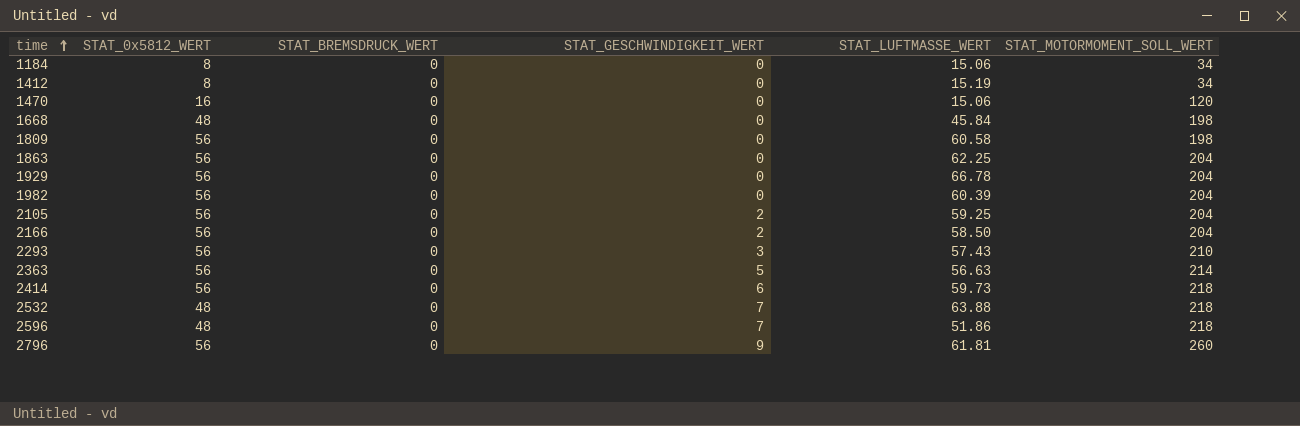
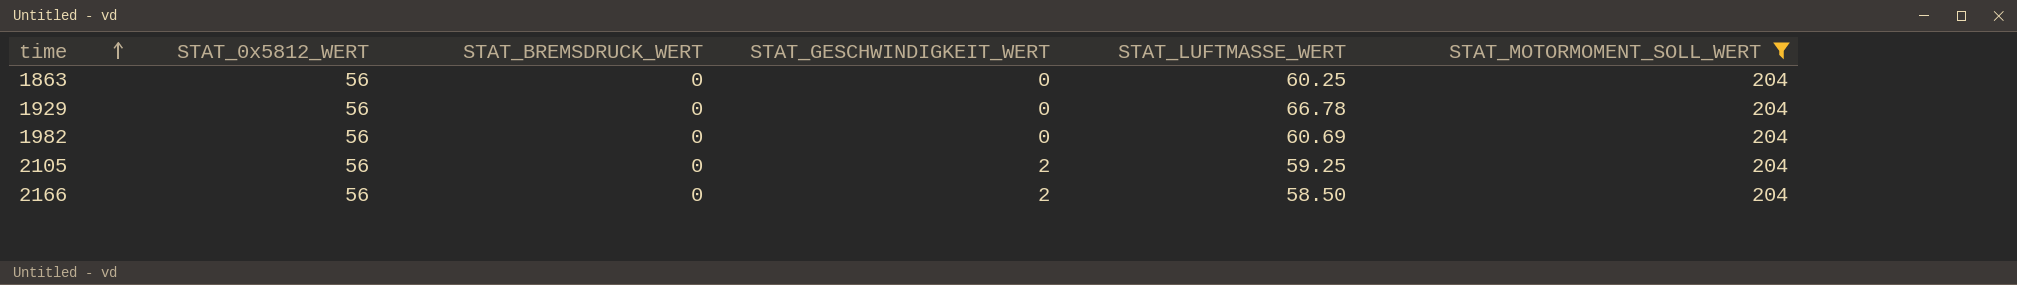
filter: none -> STAT_MOTORMOMENT_SOLL_WERT = 204
1863 | STAT_LUFTMASSE_WERT: 62.25 -> 60.25
1982 | STAT_LUFTMASSE_WERT: 60.39 -> 60.69

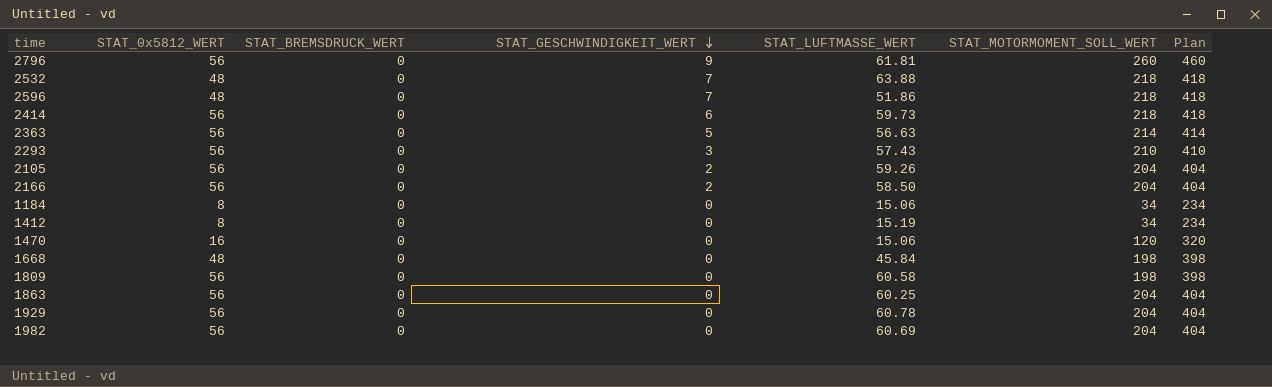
filter: STAT_MOTORMOMENT_SOLL_WERT = 204 -> none
row order: time ascending -> STAT_GESCHWINDIGKEIT_WERT descending
column Plan | formula: none -> [STAT_MOTORMOMENT_SOLL_WERT] + 200
2105 | STAT_LUFTMASSE_WERT: 59.25 -> 59.26
1929 | STAT_LUFTMASSE_WERT: 66.78 -> 60.78

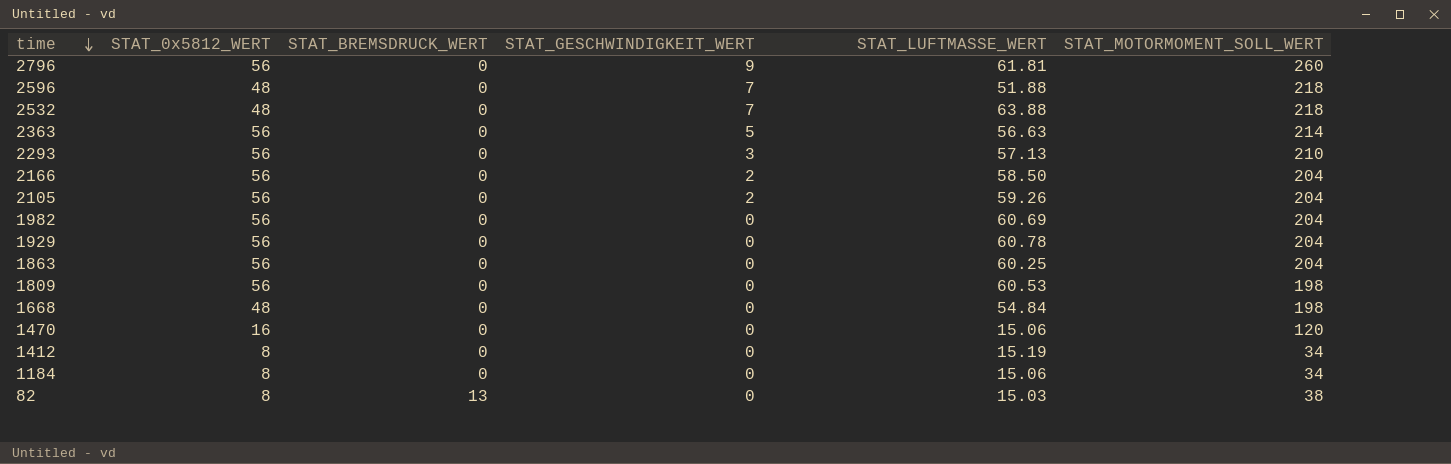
row order: STAT_GESCHWINDIGKEIT_WERT descending -> time descending
column Plan | formula: [STAT_MOTORMOMENT_SOLL_WERT] + 200 -> none
row 2414: 56 | 0 | 6 | 59.73 | 218 | 418 -> none
2596 | STAT_LUFTMASSE_WERT: 51.86 -> 51.88
2293 | STAT_LUFTMASSE_WERT: 57.43 -> 57.13
1809 | STAT_LUFTMASSE_WERT: 60.58 -> 60.53
1668 | STAT_LUFTMASSE_WERT: 45.84 -> 54.84
row 82: none -> 8 | 13 | 0 | 15.03 | 38

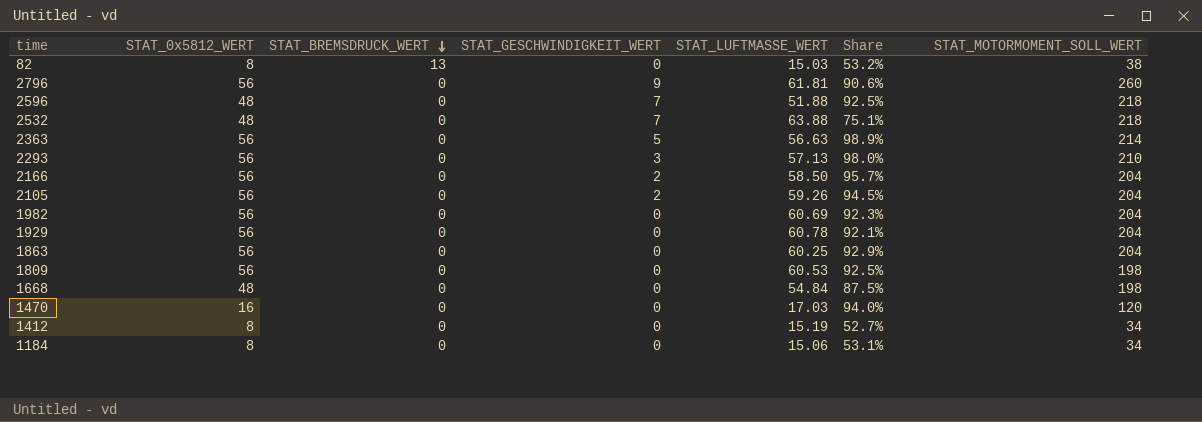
row order: time descending -> STAT_BREMSDRUCK_WERT descending
column Share | formula: none -> [STAT_0x5812_WERT] / [STAT_LUFTMASSE_WERT]
1470 | STAT_LUFTMASSE_WERT: 15.06 -> 17.03

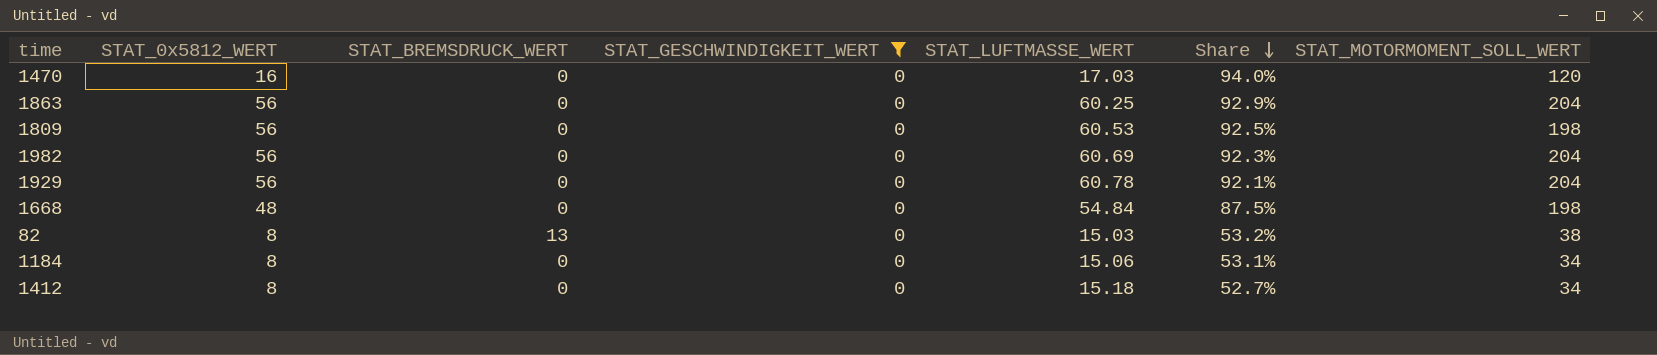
filter: none -> STAT_GESCHWINDIGKEIT_WERT = 0
row order: STAT_BREMSDRUCK_WERT descending -> Share descending
1412 | STAT_LUFTMASSE_WERT: 15.19 -> 15.18

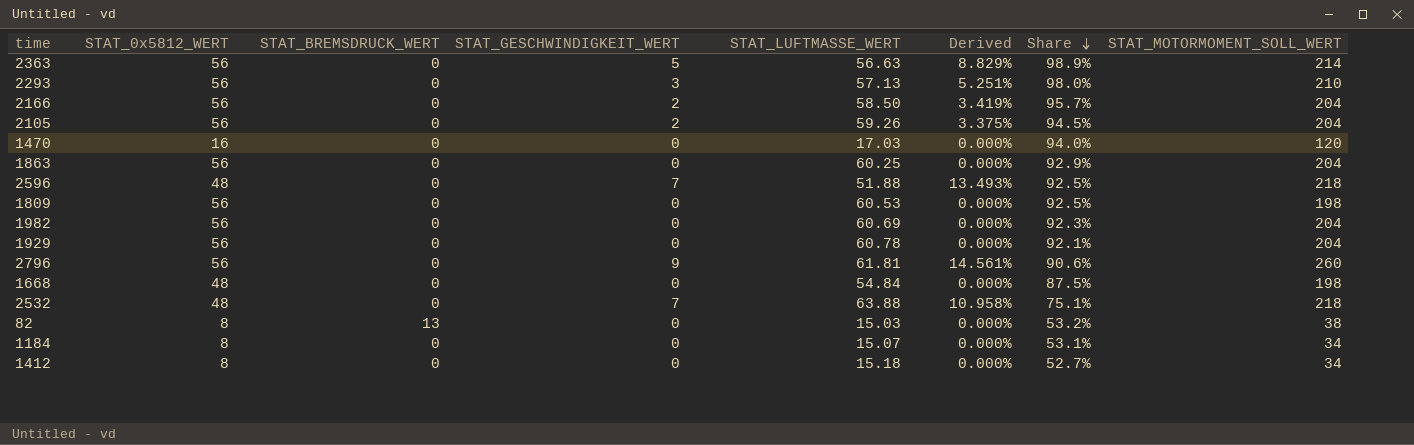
filter: STAT_GESCHWINDIGKEIT_WERT = 0 -> none
column Derived | formula: none -> [STAT_GESCHWINDIGKEIT_WERT] / [STAT_LUFTMASSE_WERT]
1184 | STAT_LUFTMASSE_WERT: 15.06 -> 15.07

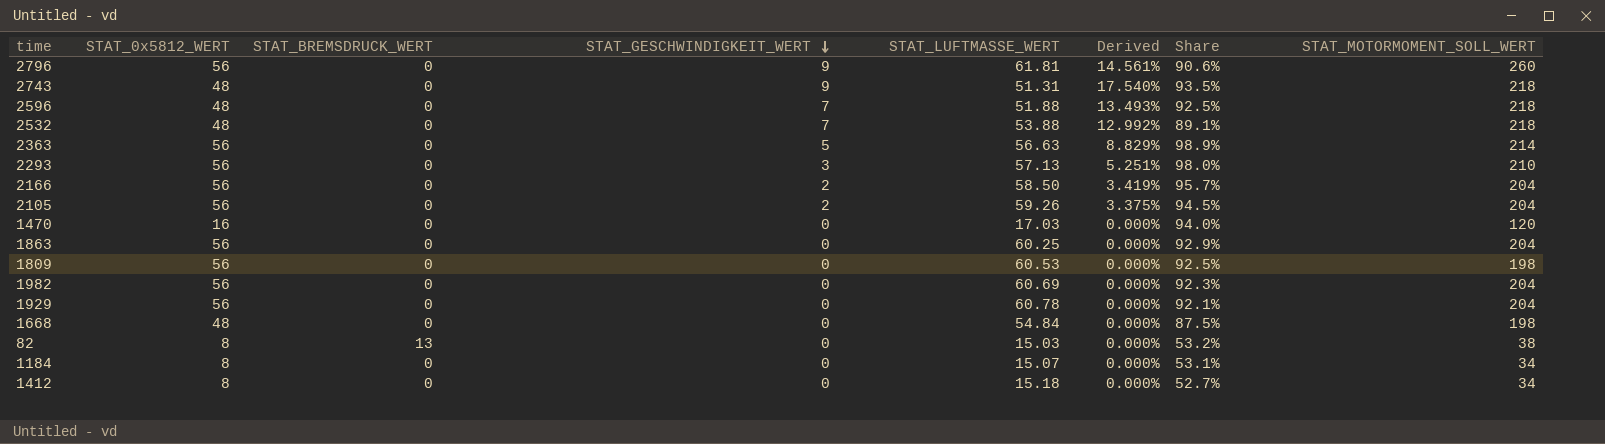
row order: Share descending -> STAT_GESCHWINDIGKEIT_WERT descending
row 2743: none -> 48 | 0 | 9 | 51.31 | 17.540% | 93.5% | 218
2532 | STAT_LUFTMASSE_WERT: 63.88 -> 53.88
2532 | Derived: 10.958% -> 12.992%
2532 | Share: 75.1% -> 89.1%

